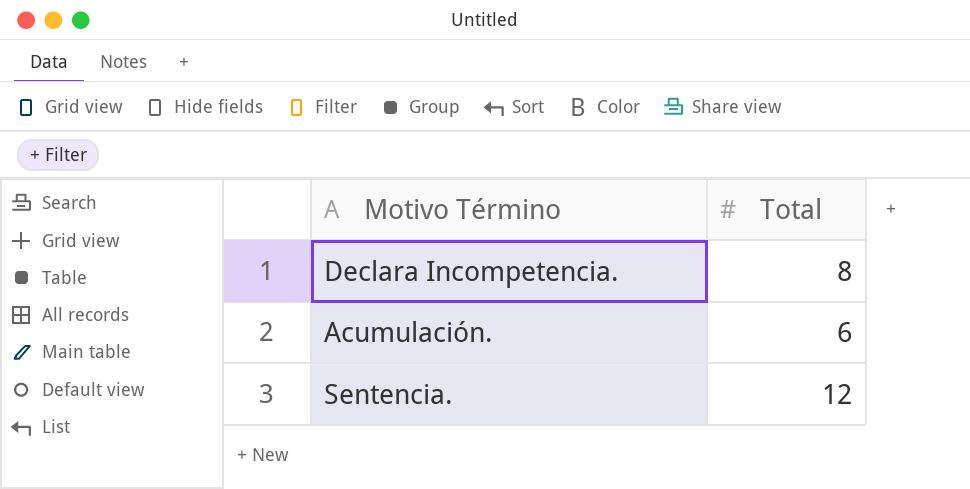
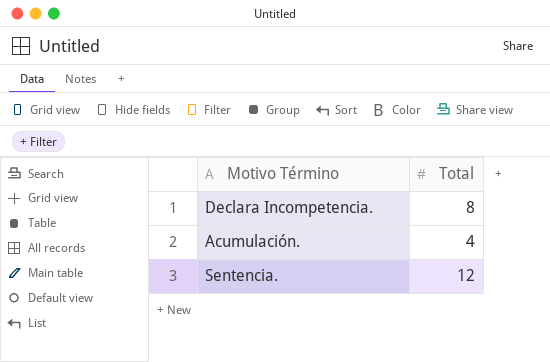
Acumulación. | Total: 6 -> 4

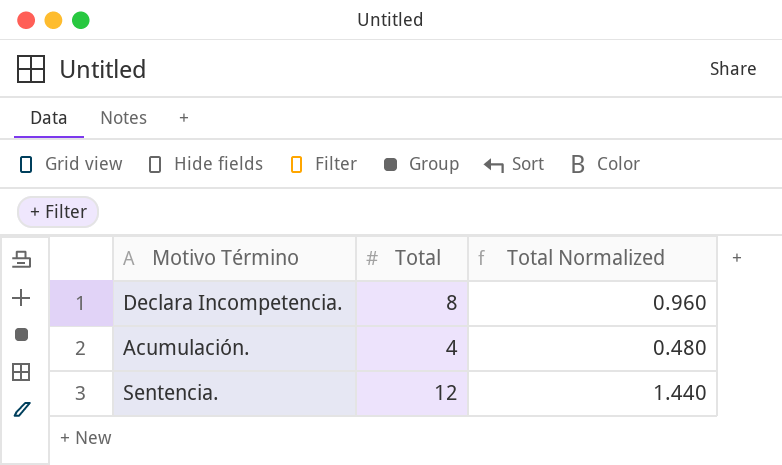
column Total Normalized | formula: none -> [Total] * 0.12

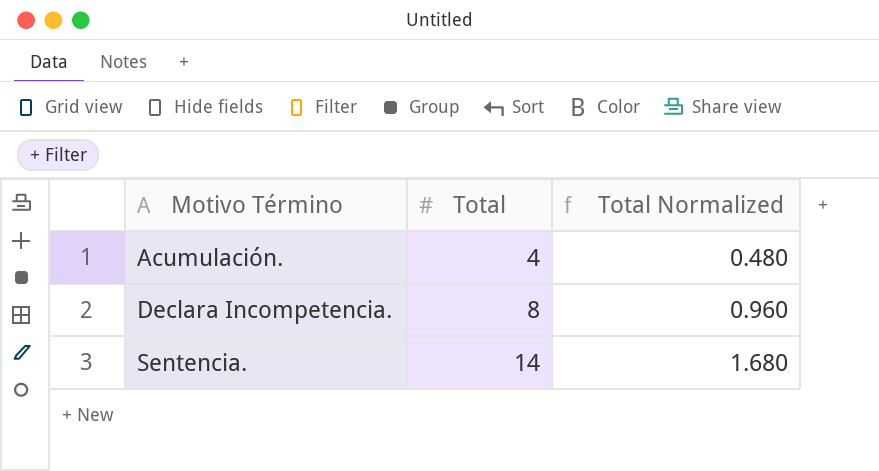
row order: none -> Motivo Término ascending
Sentencia. | Total: 12 -> 14
Sentencia. | Total Normalized: 1.440 -> 1.680

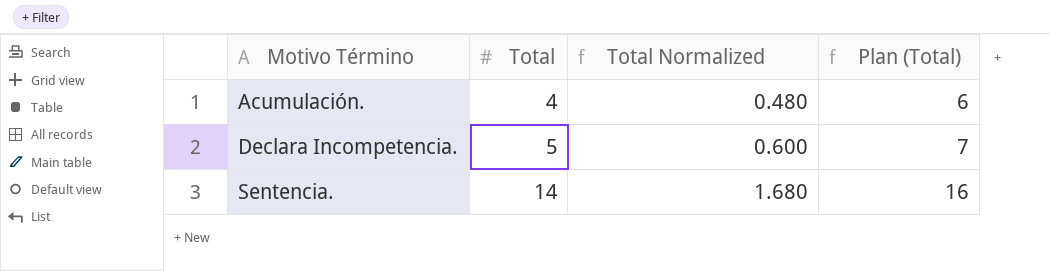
column Plan (Total) | formula: none -> [Total] + 2
Declara Incompetencia. | Total: 8 -> 5
Declara Incompetencia. | Total Normalized: 0.960 -> 0.600

